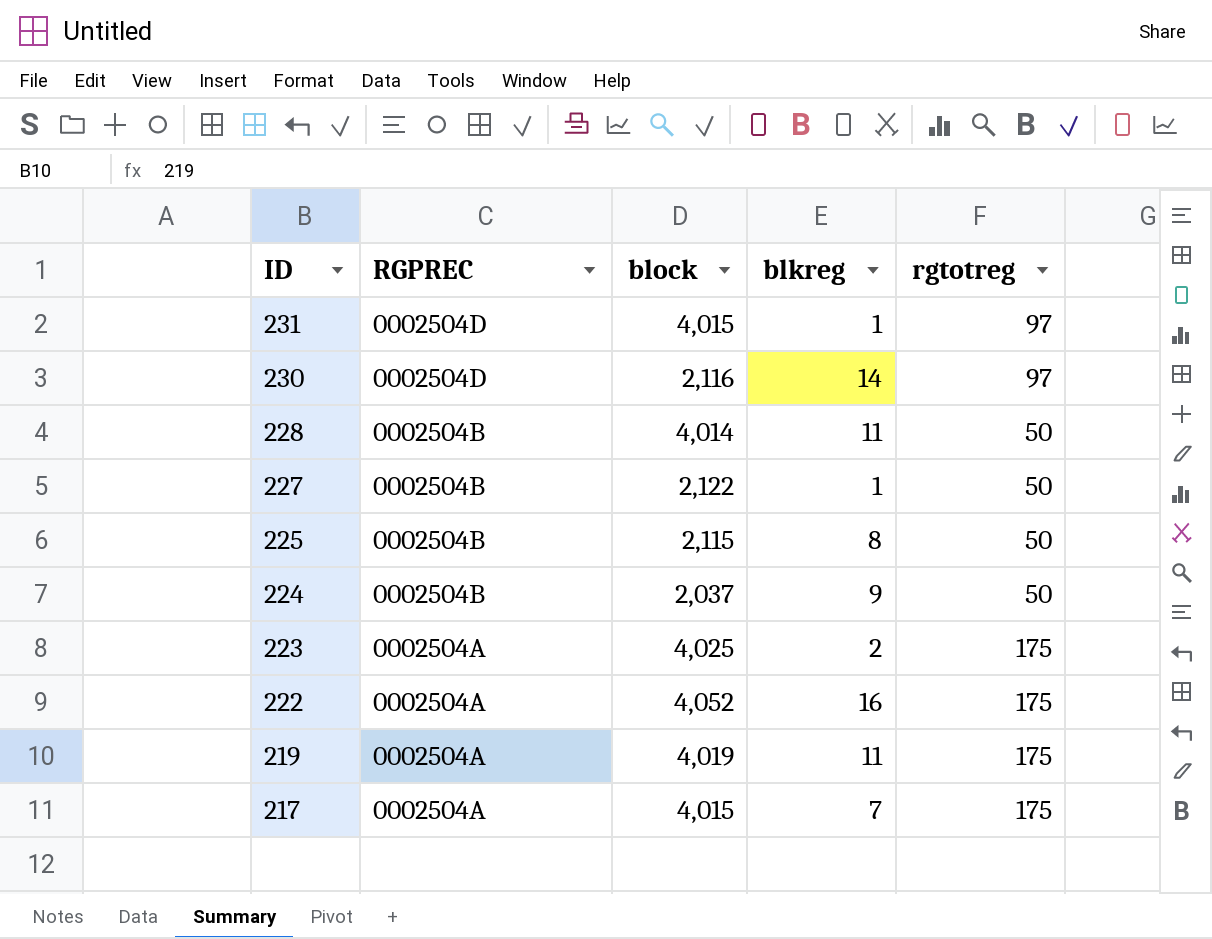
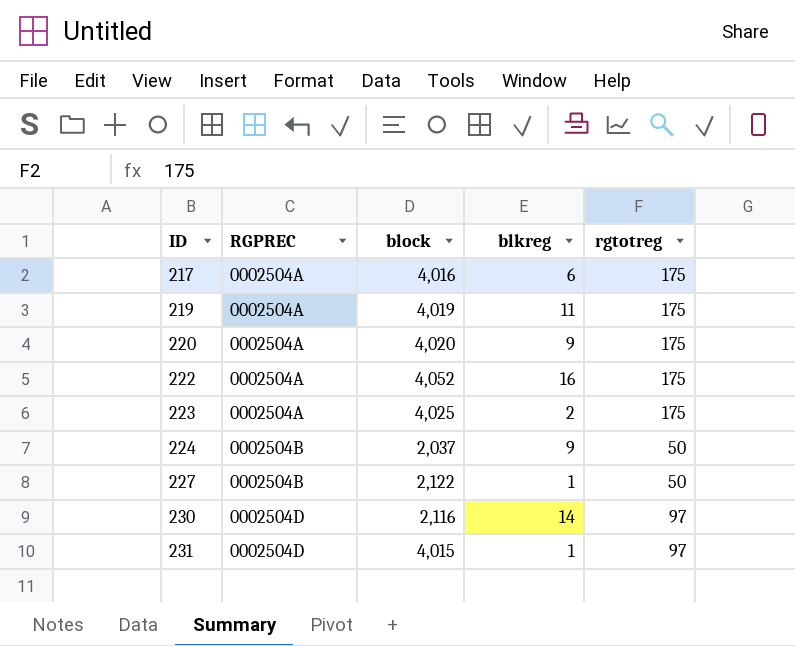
row order: ID descending -> ID ascending
row 228: 0002504B | 4,014 | 11 | 50 -> none
row 225: 0002504B | 2,115 | 8 | 50 -> none
217 | block: 4,015 -> 4,016
217 | blkreg: 7 -> 6
row 220: none -> 0002504A | 4,020 | 9 | 175

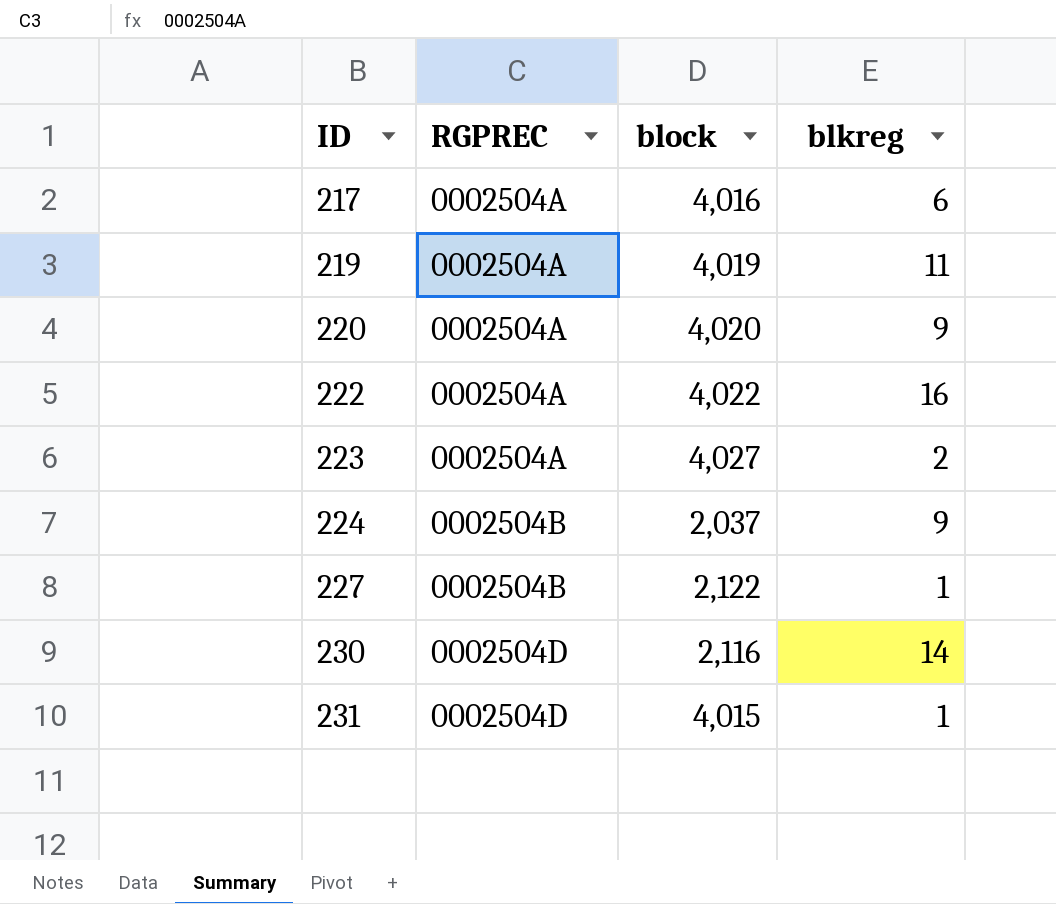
column rgtotreg | position: 5 -> none
222 | block: 4,052 -> 4,022
223 | block: 4,025 -> 4,027

